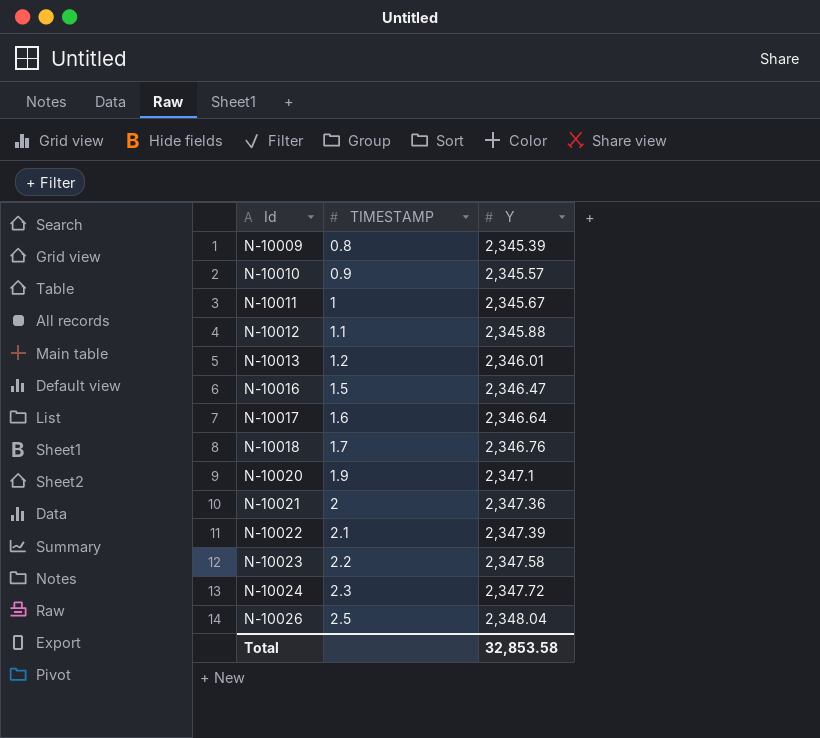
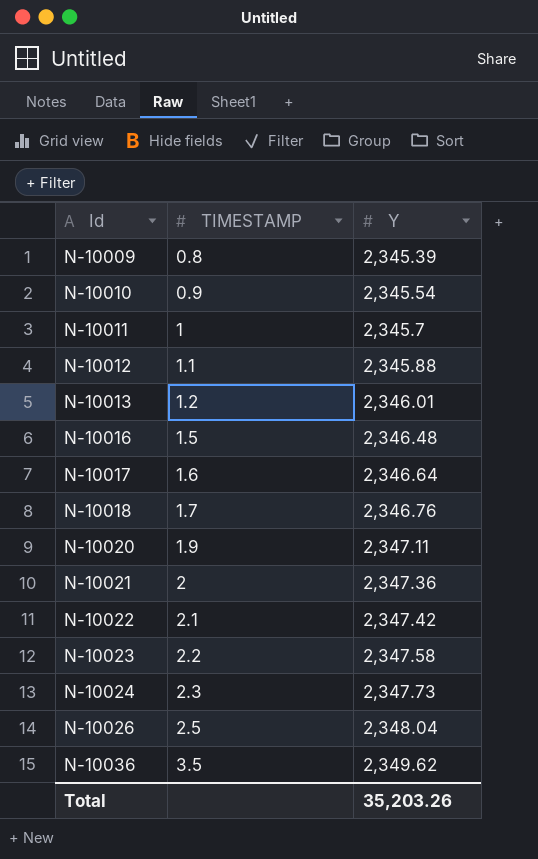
N-10010 | Y: 2,345.57 -> 2,345.54
N-10011 | Y: 2,345.67 -> 2,345.7
N-10016 | Y: 2,346.47 -> 2,346.48
N-10020 | Y: 2,347.1 -> 2,347.11
N-10022 | Y: 2,347.39 -> 2,347.42
N-10024 | Y: 2,347.72 -> 2,347.73
row N-10036: none -> 3.5 | 2,349.62
Total | Y: 32,853.58 -> 35,203.26

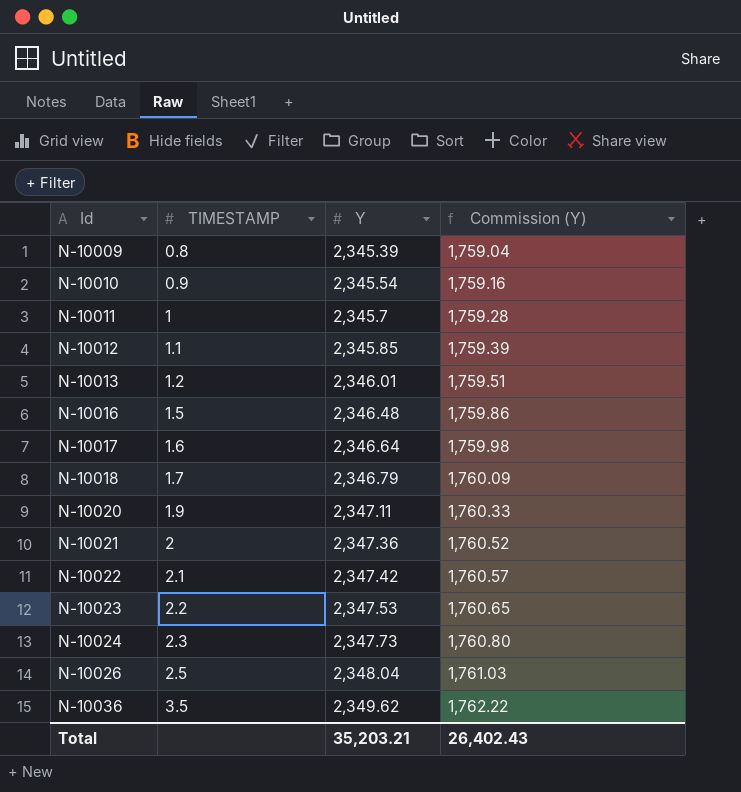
column Commission (Y) | formula: none -> [Y] * 0.75
N-10012 | Y: 2,345.88 -> 2,345.85
N-10018 | Y: 2,346.76 -> 2,346.79
N-10023 | Y: 2,347.58 -> 2,347.53
Total | Y: 35,203.26 -> 35,203.21

